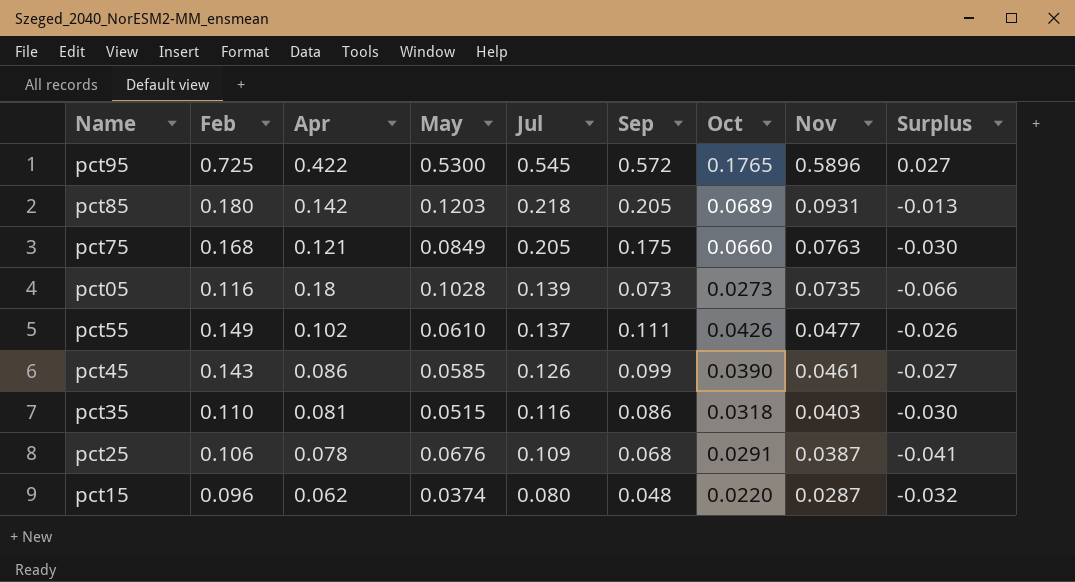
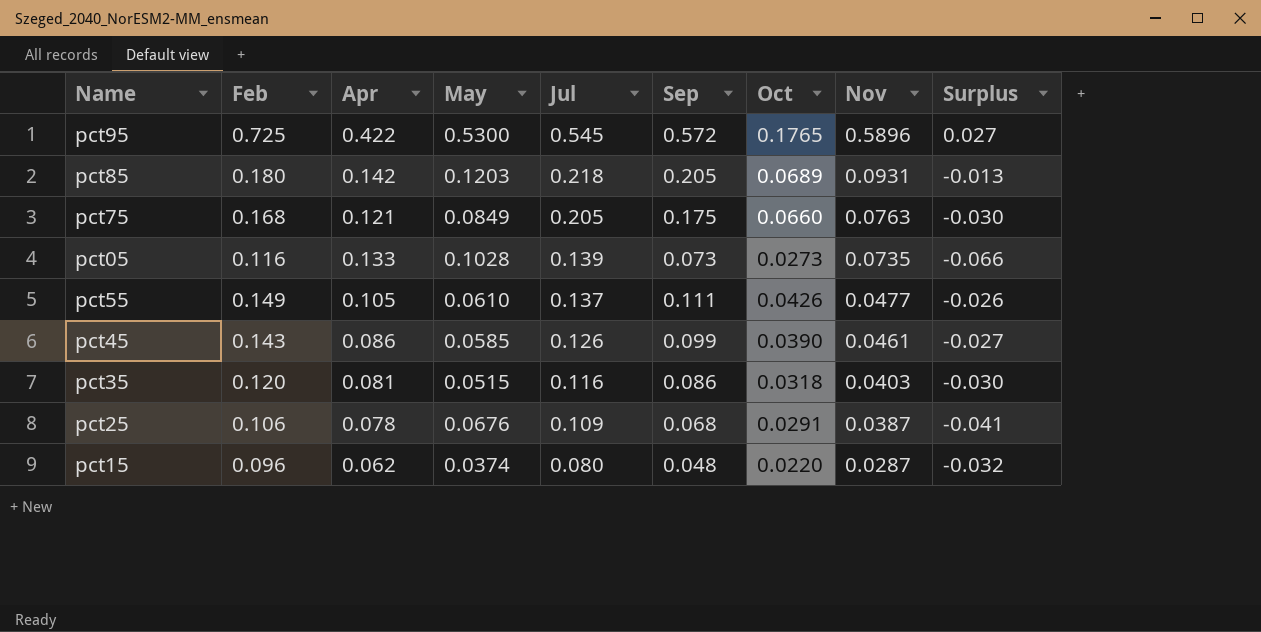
pct05 | Apr: 0.18 -> 0.133
pct55 | Apr: 0.102 -> 0.105
pct35 | Feb: 0.110 -> 0.120

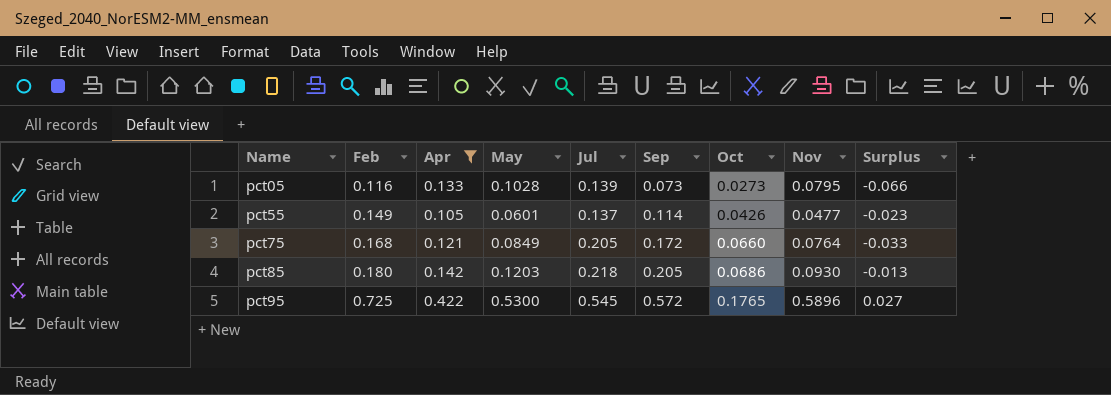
filter: none -> Apr >= 0.105
row order: Jul descending -> Name ascending
pct05 | Nov: 0.0735 -> 0.0795
pct55 | May: 0.0610 -> 0.0601
pct55 | Sep: 0.111 -> 0.114
pct55 | Surplus: -0.026 -> -0.023
pct75 | Sep: 0.175 -> 0.172
pct75 | Nov: 0.0763 -> 0.0764
pct75 | Surplus: -0.030 -> -0.033
pct85 | Oct: 0.0689 -> 0.0686
pct85 | Nov: 0.0931 -> 0.0930

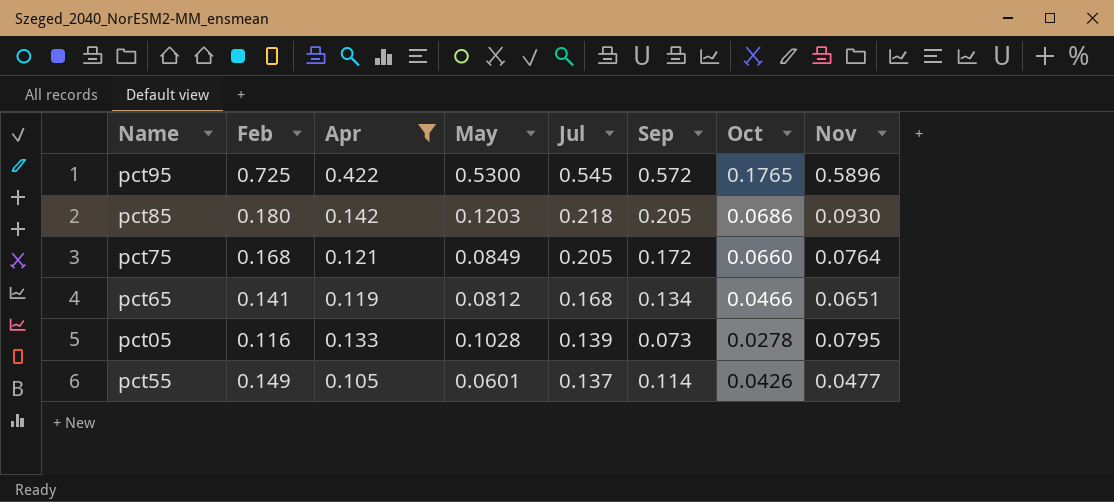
row order: Name ascending -> Jul descending
column Surplus | formula: [Sep] - [Jul] -> none
row pct65: none -> 0.141 | 0.119 | 0.0812 | 0.168 | 0.134 | 0.0466 | 0.0651
pct05 | Oct: 0.0273 -> 0.0278

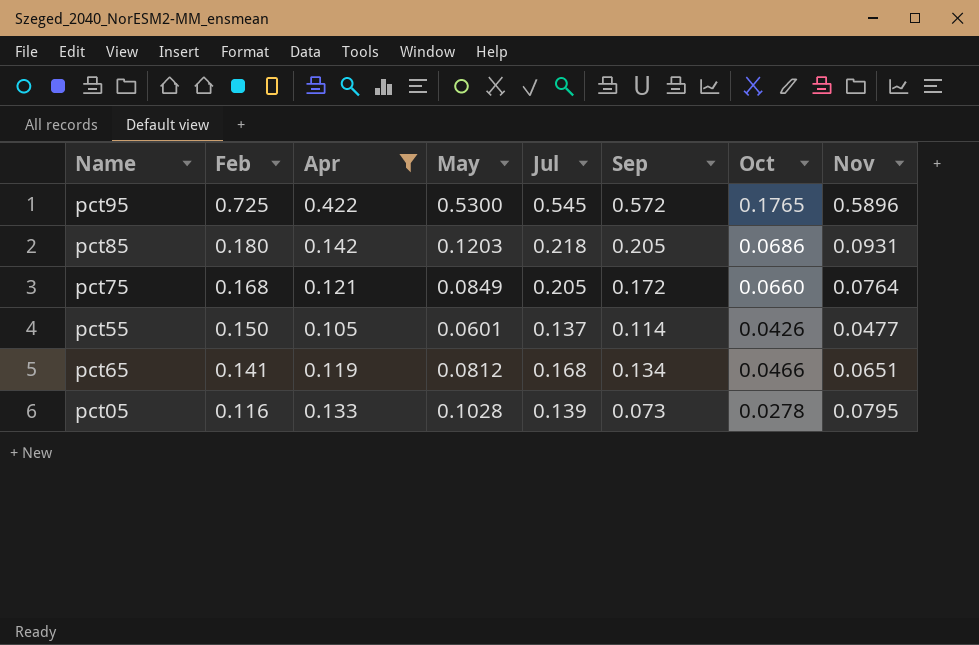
row order: Jul descending -> Feb descending
pct85 | Nov: 0.0930 -> 0.0931
pct55 | Feb: 0.149 -> 0.150

